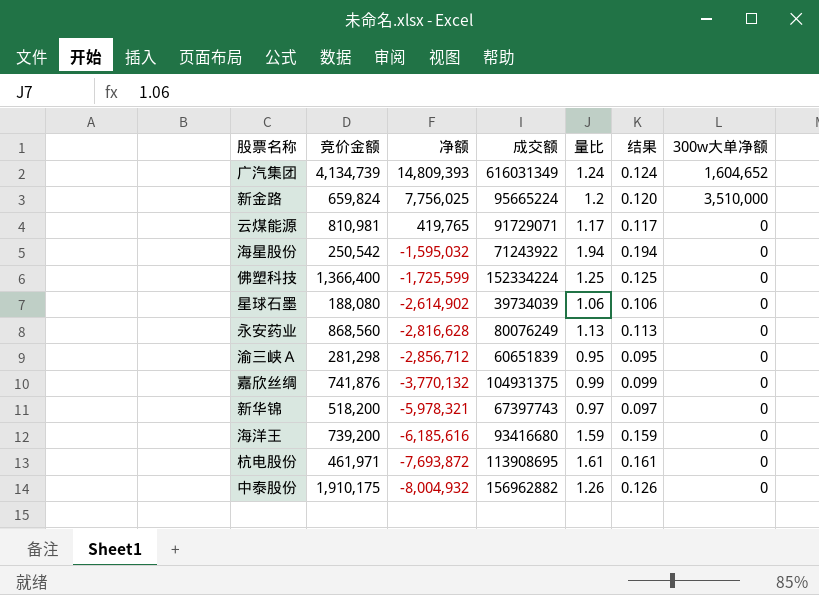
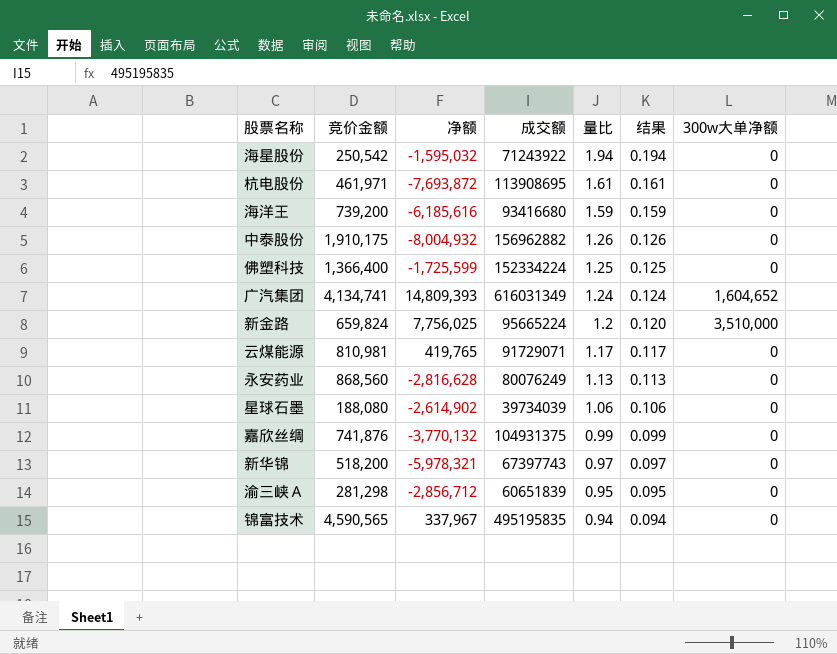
row order: 净额 descending -> 量比 descending
广汽集团 | 竞价金额: 4,134,739 -> 4,134,741
row 锦富技术: none -> 4,590,565 | 337,967 | 495195835 | 0.94 | 0.094 | 0

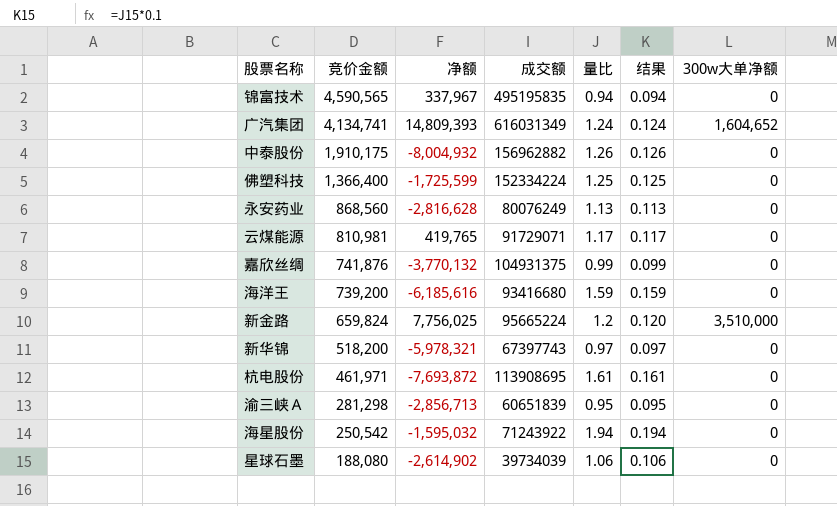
row order: 量比 descending -> 竞价金额 descending
渝三峡Ａ | 净额: -2,856,712 -> -2,856,713

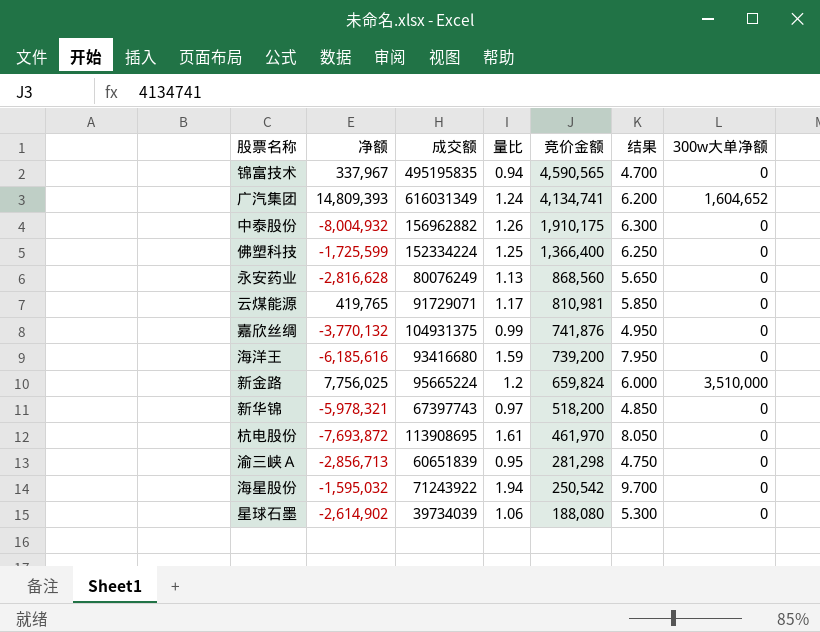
column 竞价金额 | position: 2 -> 5
column 结果 | formula: [量比] * 0.1 -> [量比] * 5
杭电股份 | 竞价金额: 461,971 -> 461,970

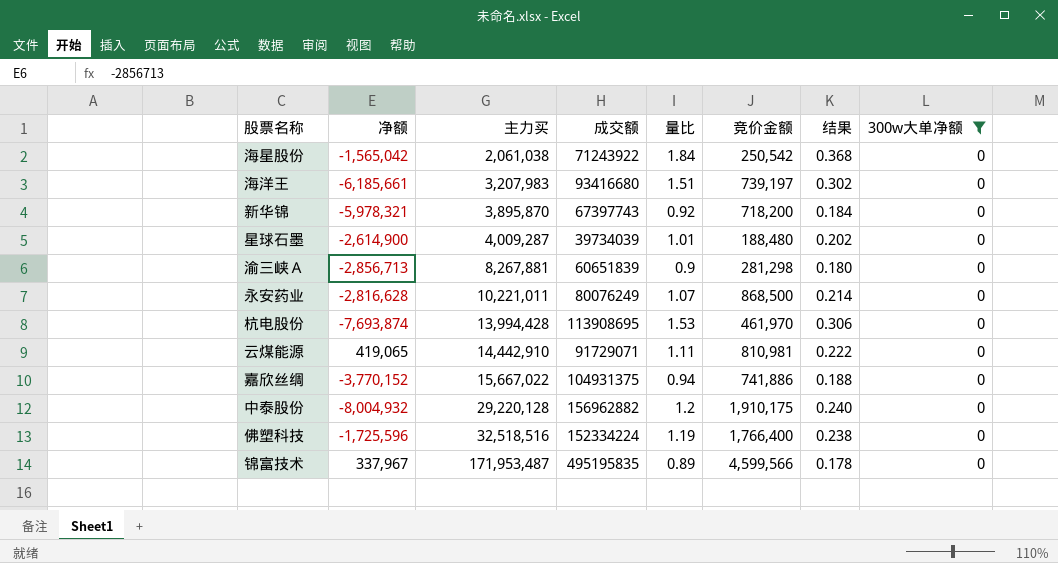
filter: none -> 300w大单净额 = 0
row order: 竞价金额 descending -> 主力买 ascending
column 主力买 | position: none -> 3
column 结果 | formula: [量比] * 5 -> [量比] * 0.2
海星股份 | 净额: -1,595,032 -> -1,565,042
海星股份 | 量比: 1.94 -> 1.84
海洋王 | 净额: -6,185,616 -> -6,185,661
海洋王 | 量比: 1.59 -> 1.51
海洋王 | 竞价金额: 739,200 -> 739,197
新华锦 | 量比: 0.97 -> 0.92
新华锦 | 竞价金额: 518,200 -> 718,200
星球石墨 | 净额: -2,614,902 -> -2,614,900
星球石墨 | 量比: 1.06 -> 1.01
星球石墨 | 竞价金额: 188,080 -> 188,480
渝三峡Ａ | 量比: 0.95 -> 0.9
永安药业 | 量比: 1.13 -> 1.07
永安药业 | 竞价金额: 868,560 -> 868,500
杭电股份 | 净额: -7,693,872 -> -7,693,874
杭电股份 | 量比: 1.61 -> 1.53
云煤能源 | 净额: 419,765 -> 419,065
云煤能源 | 量比: 1.17 -> 1.11
嘉欣丝绸 | 净额: -3,770,132 -> -3,770,152
嘉欣丝绸 | 量比: 0.99 -> 0.94
嘉欣丝绸 | 竞价金额: 741,876 -> 741,886
中泰股份 | 量比: 1.26 -> 1.2
佛塑科技 | 净额: -1,725,599 -> -1,725,596
佛塑科技 | 量比: 1.25 -> 1.19
佛塑科技 | 竞价金额: 1,366,400 -> 1,766,400
锦富技术 | 量比: 0.94 -> 0.89
锦富技术 | 竞价金额: 4,590,565 -> 4,599,566

